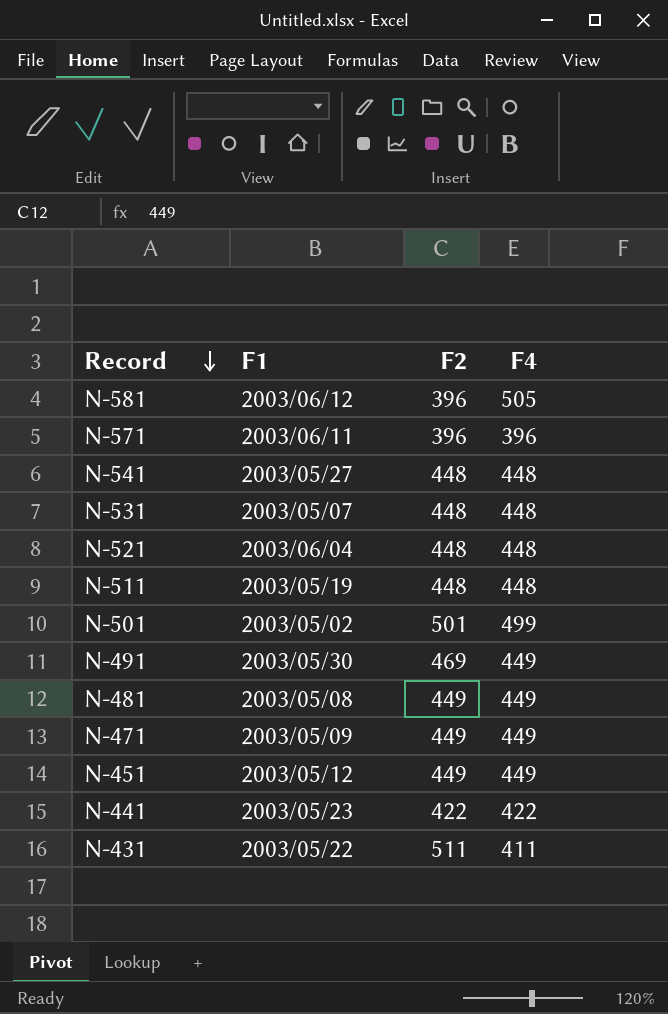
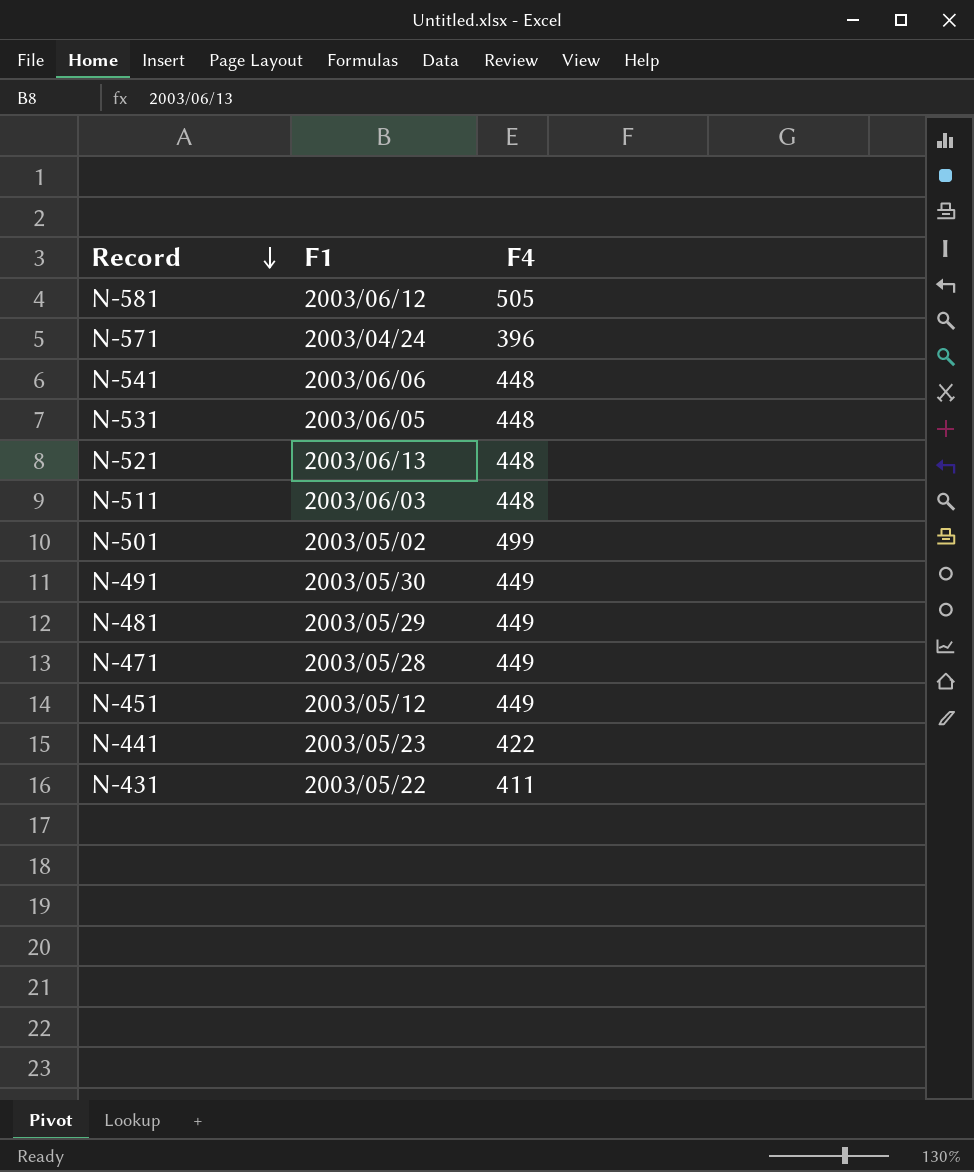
column F2 | position: 3 -> none
N-571 | F1: 2003/06/11 -> 2003/04/24
N-541 | F1: 2003/05/27 -> 2003/06/06
N-531 | F1: 2003/05/07 -> 2003/06/05
N-521 | F1: 2003/06/04 -> 2003/06/13
N-511 | F1: 2003/05/19 -> 2003/06/03
N-481 | F1: 2003/05/08 -> 2003/05/29
N-471 | F1: 2003/05/09 -> 2003/05/28

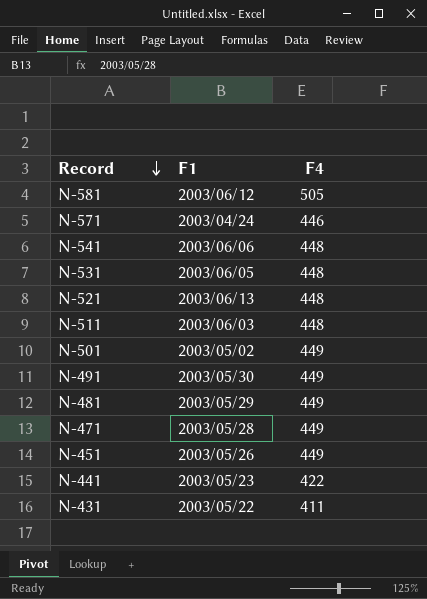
N-571 | F4: 396 -> 446
N-501 | F4: 499 -> 449
N-451 | F1: 2003/05/12 -> 2003/05/26

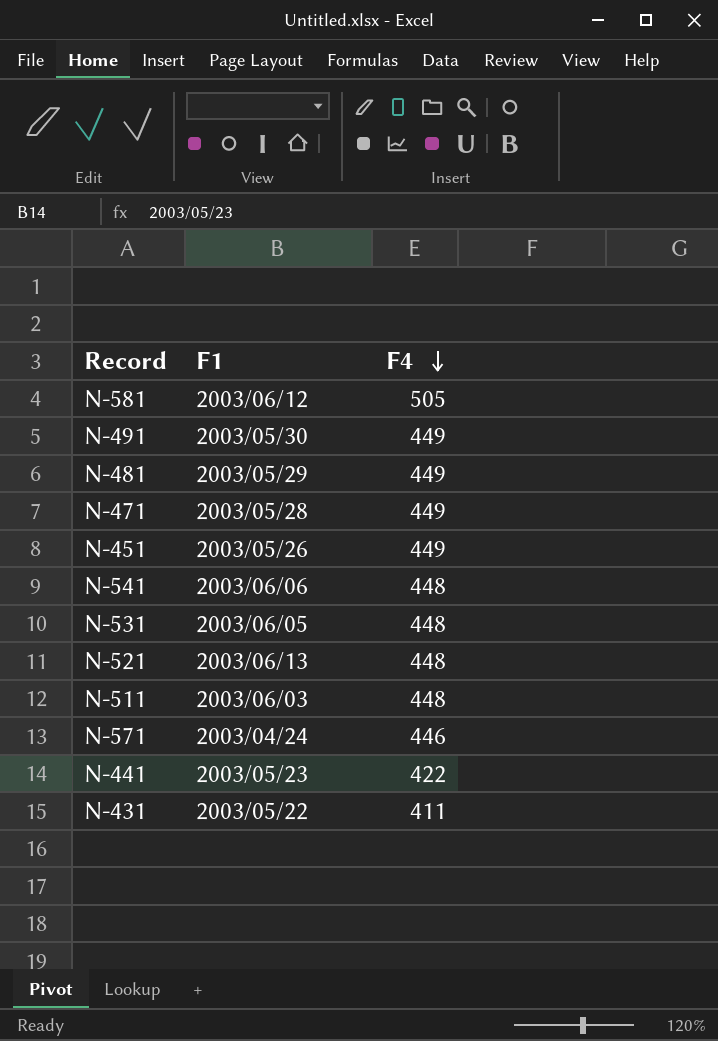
row order: Record descending -> F4 descending
row N-501: 2003/05/02 | 449 -> none

